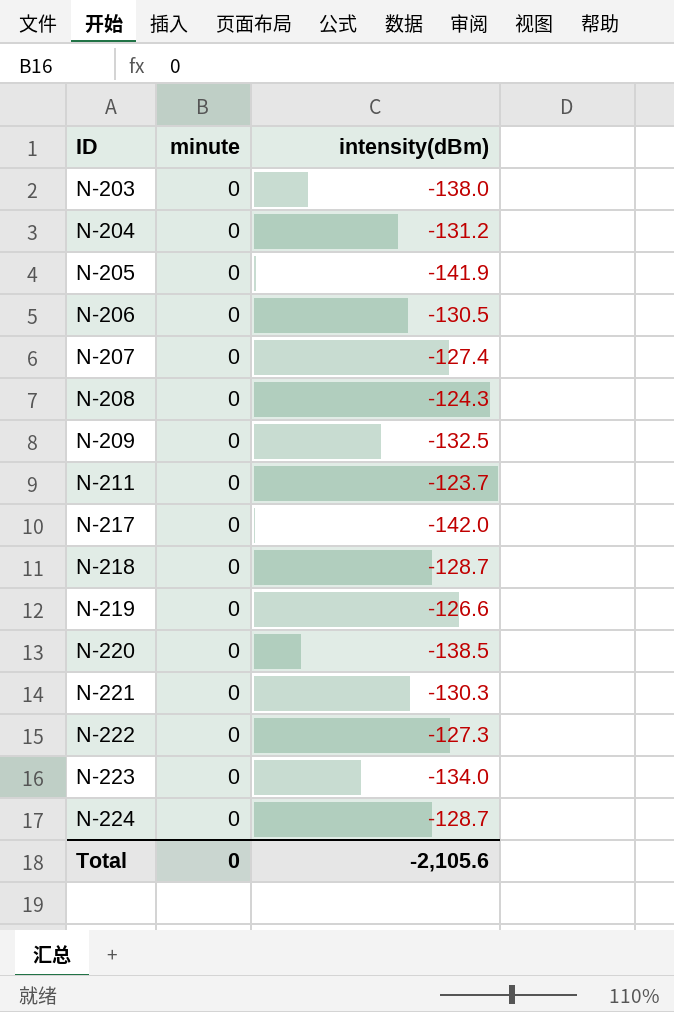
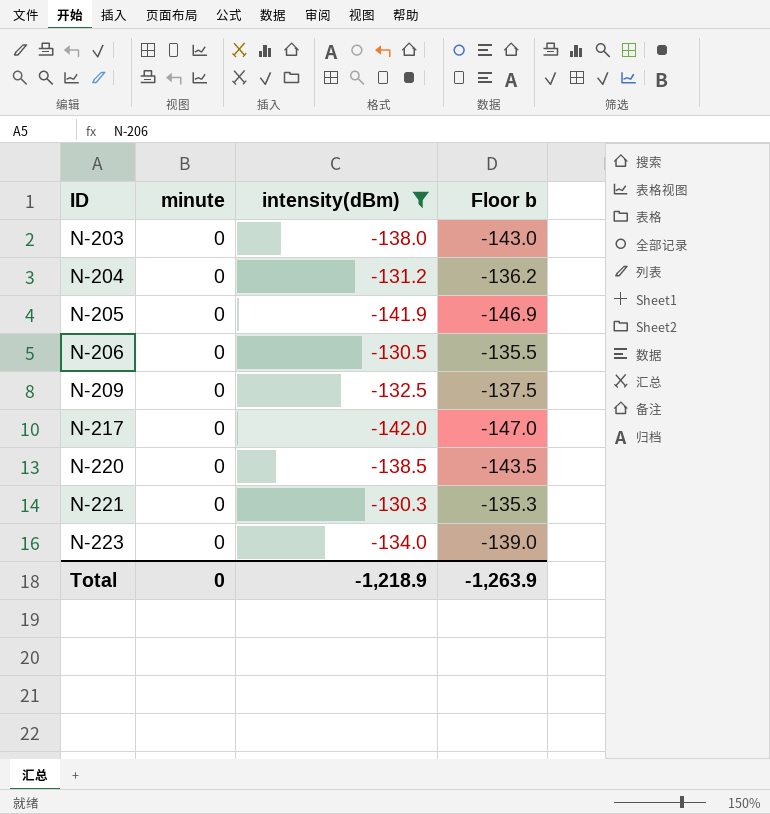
filter: none -> intensity(dBm) <= -130.3
column Floor b | formula: none -> [intensity(dBm)] - 5
Total | intensity(dBm): -2,105.6 -> -1,218.9

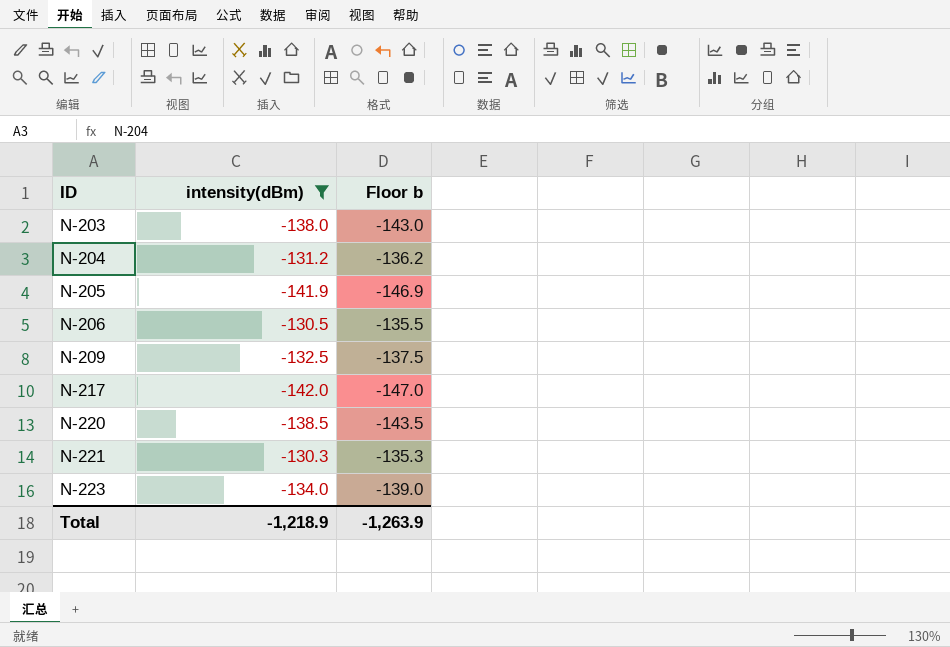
column minute | position: 2 -> none

